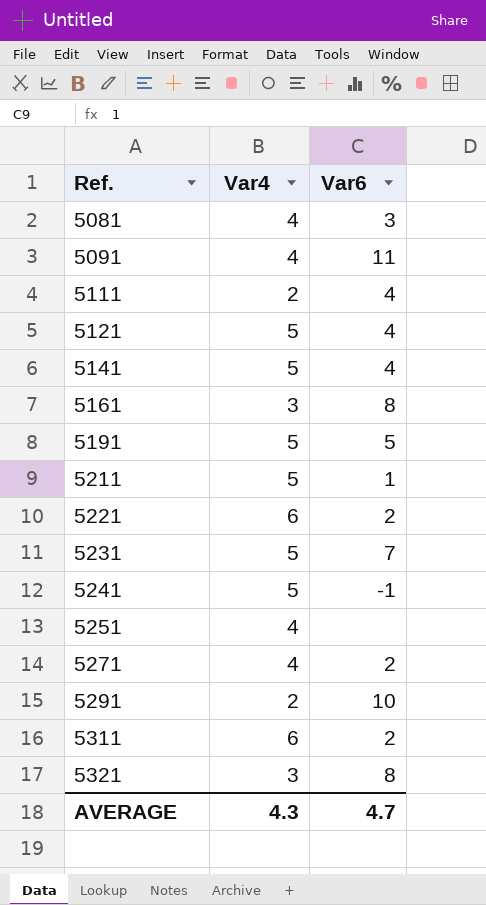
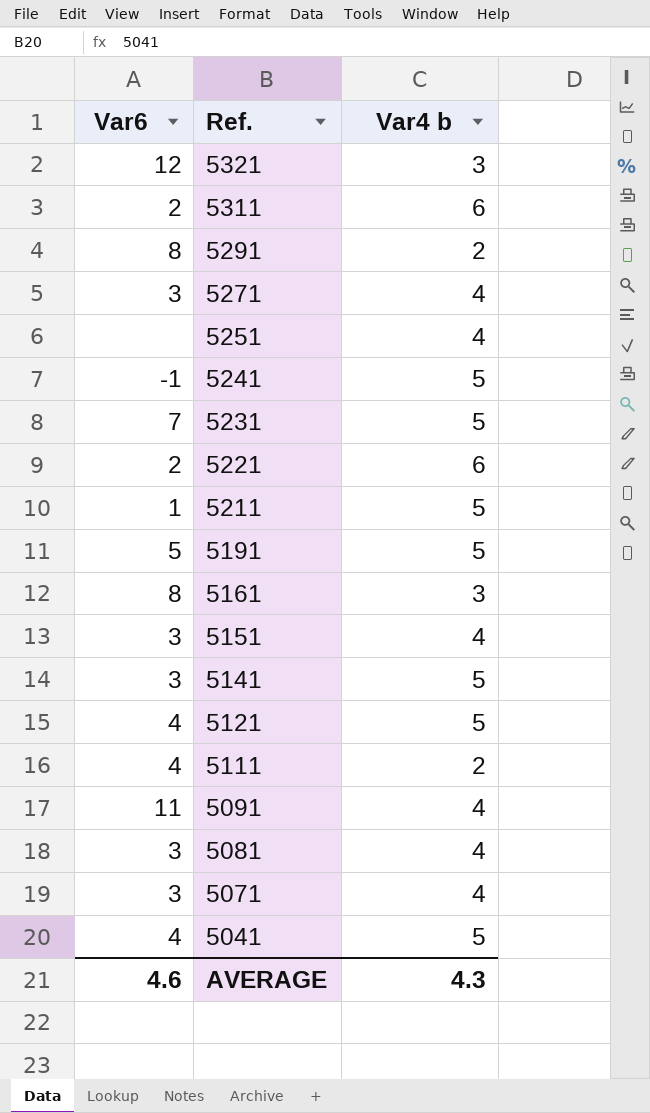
row order: Ref. ascending -> Ref. descending
column Var6 | position: 3 -> 1
column name: Var4 -> Var4 b
5321 | Var6: 8 -> 12
5291 | Var6: 10 -> 8
5271 | Var6: 2 -> 3
row 5151: none -> 3 | 4
5141 | Var6: 4 -> 3
row 5071: none -> 3 | 4
row 5041: none -> 4 | 5
AVERAGE | Var6: 4.7 -> 4.6

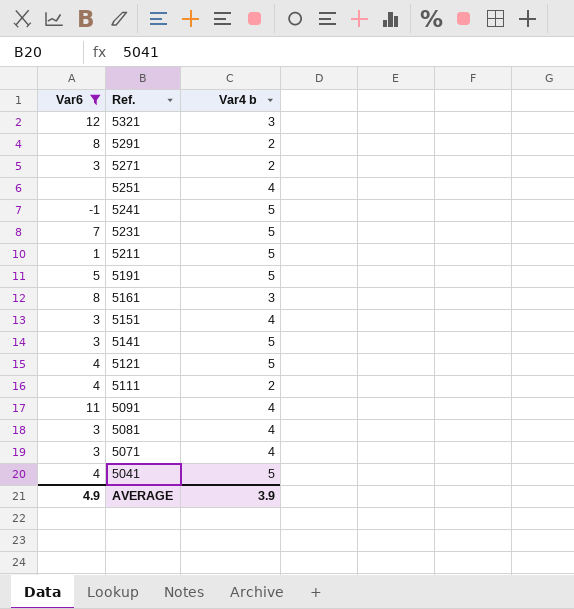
filter: none -> Var6 != 2
5271 | Var4 b: 4 -> 2
AVERAGE | Var6: 4.6 -> 4.9
AVERAGE | Var4 b: 4.3 -> 3.9

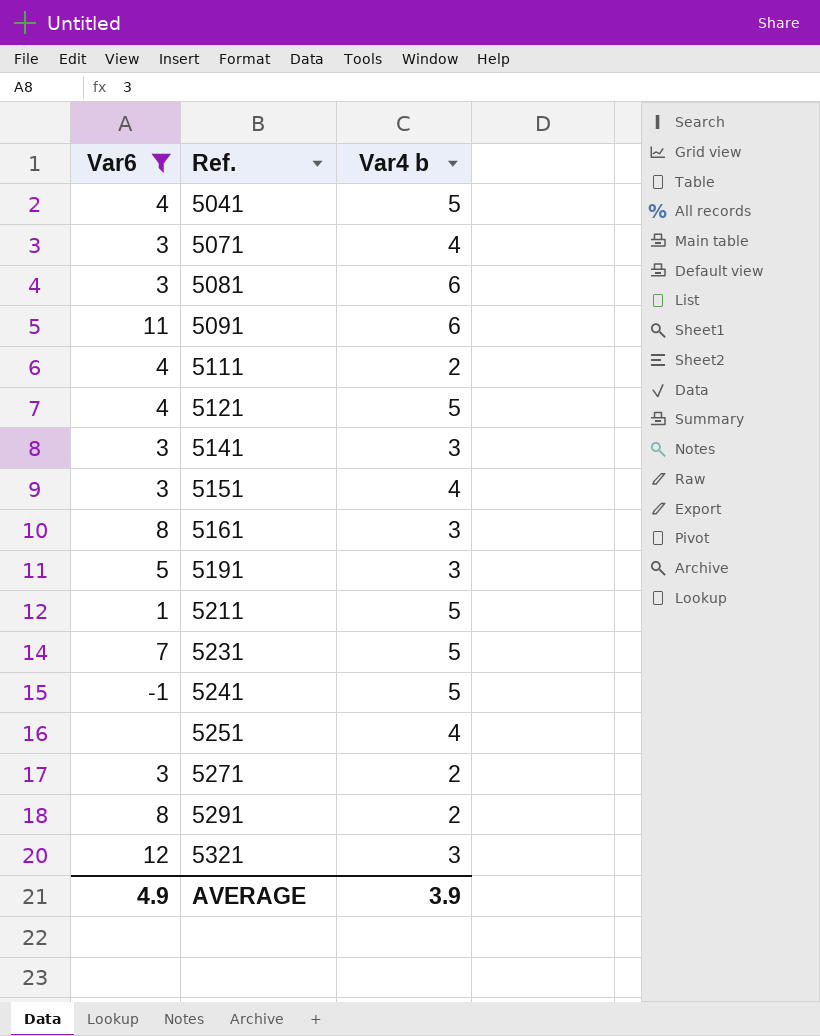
row order: Ref. descending -> Ref. ascending
5081 | Var4 b: 4 -> 6
5091 | Var4 b: 4 -> 6
5141 | Var4 b: 5 -> 3
5191 | Var4 b: 5 -> 3

